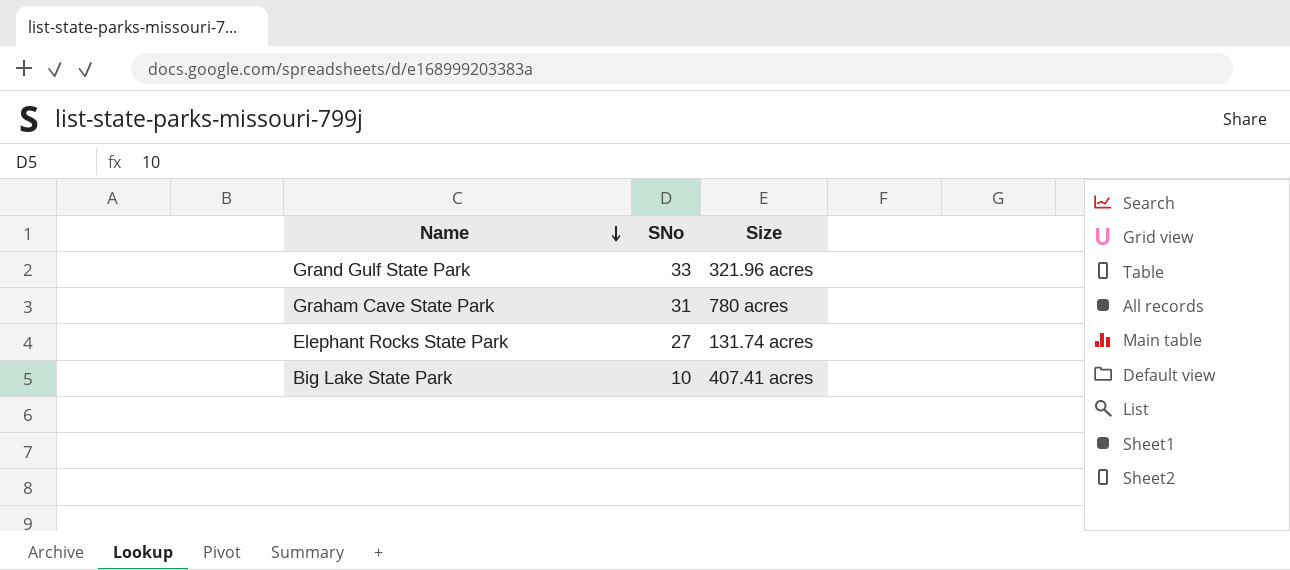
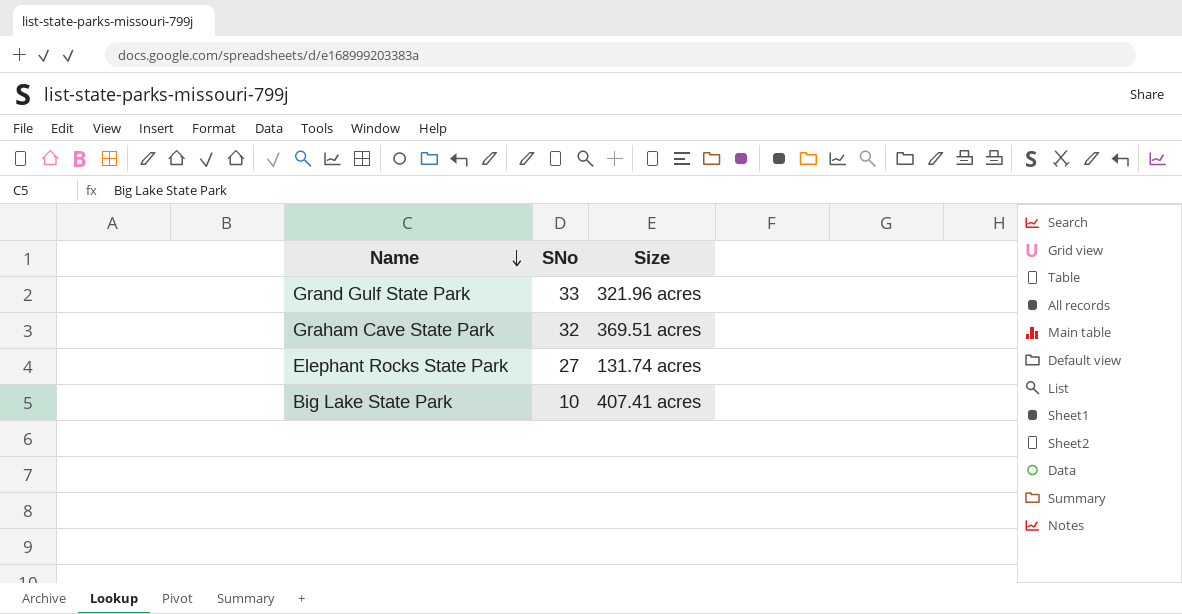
Graham Cave State Park | SNo: 31 -> 32
Graham Cave State Park | Size: 780 acres -> 369.51 acres

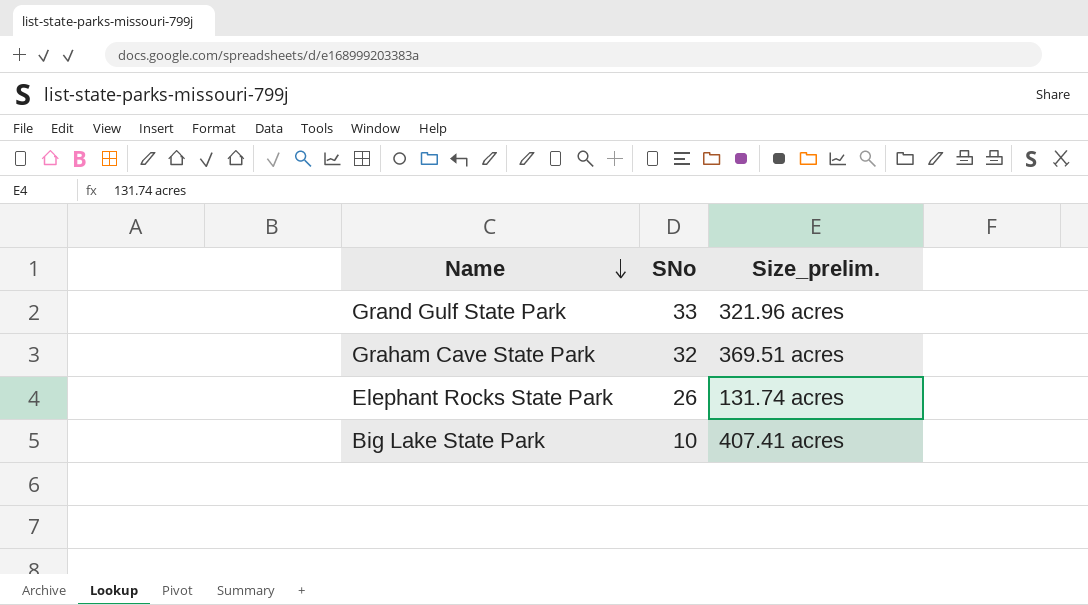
column name: Size -> Size_prelim.
Elephant Rocks State Park | SNo: 27 -> 26

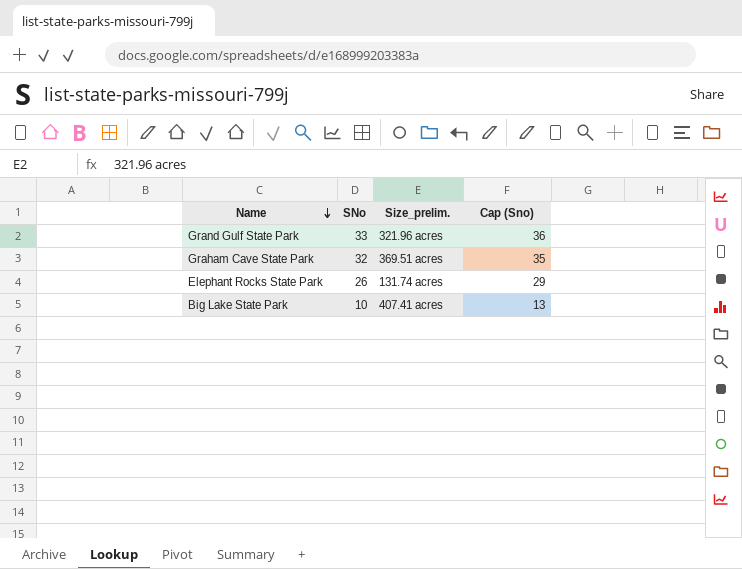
column Cap (Sno) | formula: none -> [SNo] + 3

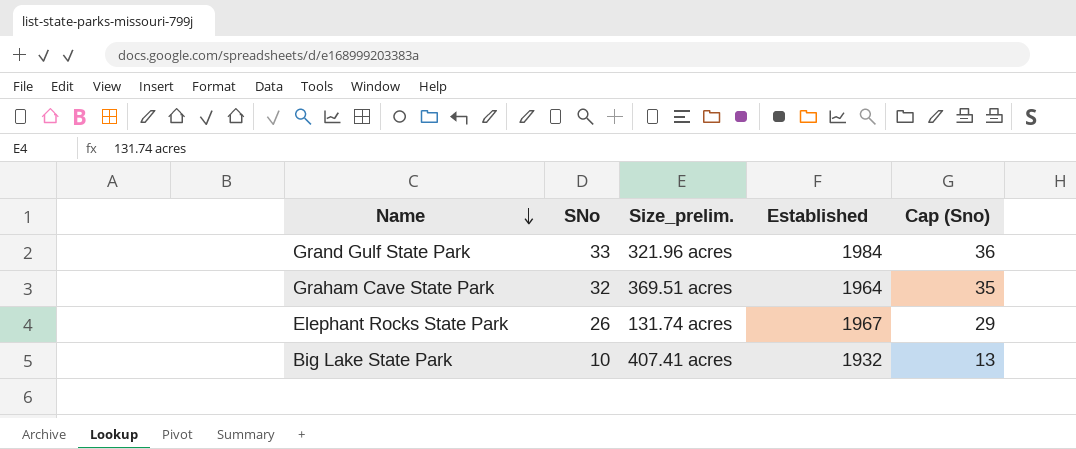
column Established | position: none -> 4

